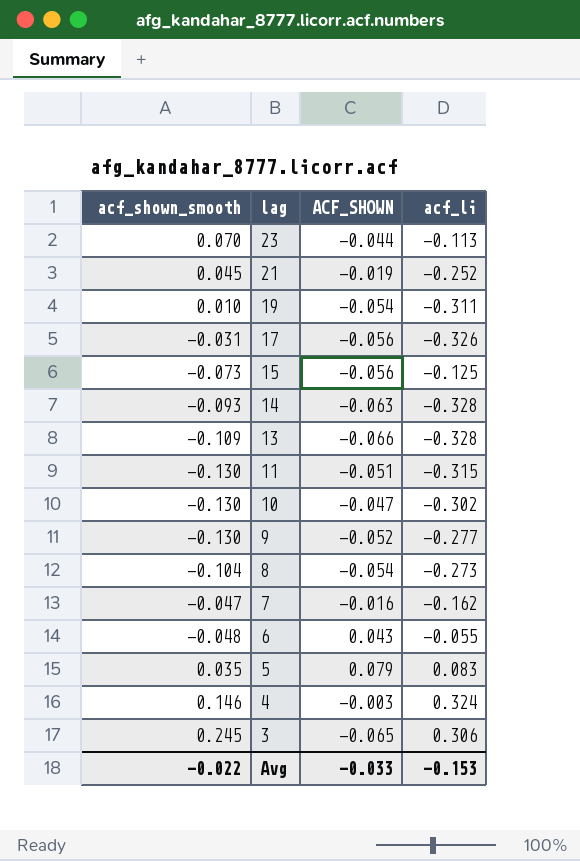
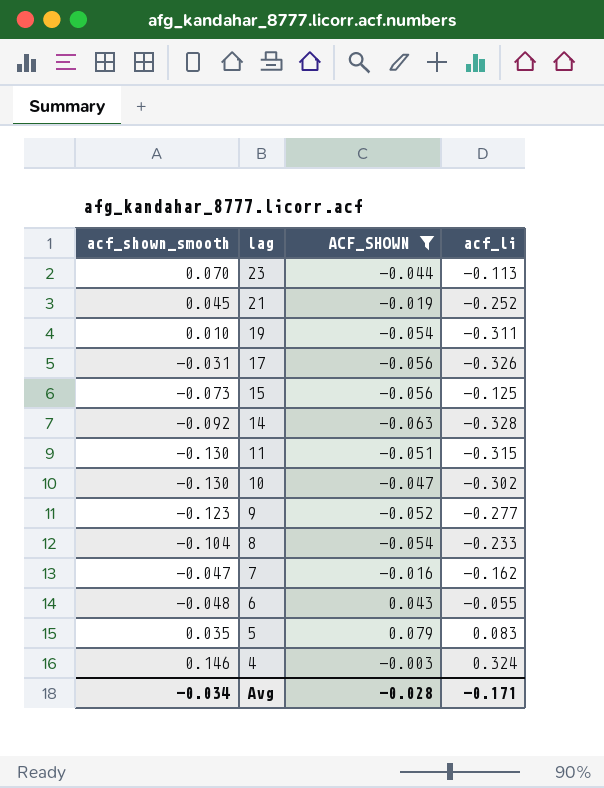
filter: none -> ACF_SHOWN >= -0.063
14 | acf_shown_smooth: -0.093 -> -0.092
9 | acf_shown_smooth: -0.130 -> -0.123
8 | acf_li: -0.273 -> -0.233
Avg | acf_shown_smooth: -0.022 -> -0.034
Avg | ACF_SHOWN: -0.033 -> -0.028
Avg | acf_li: -0.153 -> -0.171

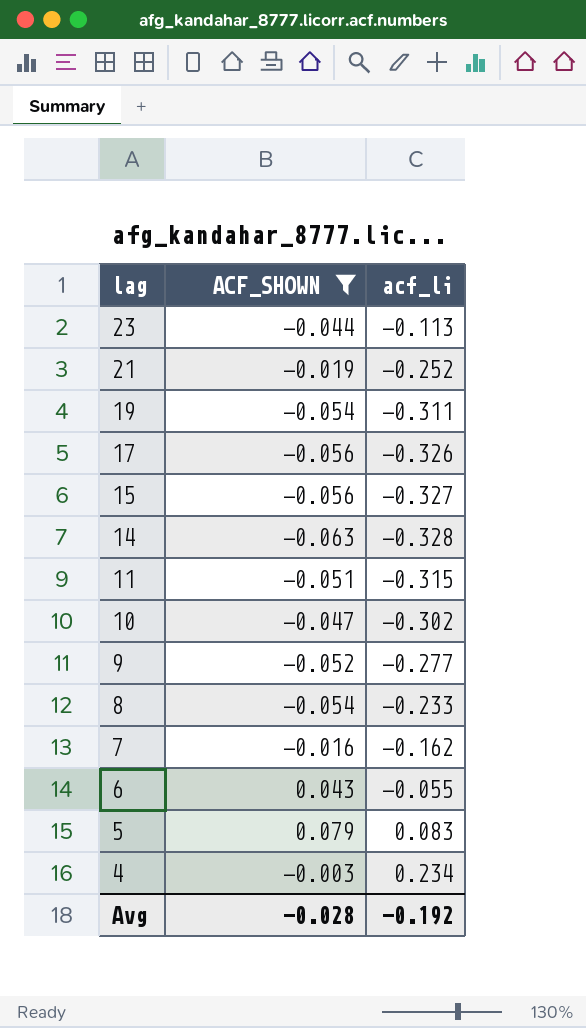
column acf_shown_smooth | position: 1 -> none
15 | acf_li: -0.125 -> -0.327
4 | acf_li: 0.324 -> 0.234
Avg | acf_li: -0.171 -> -0.192

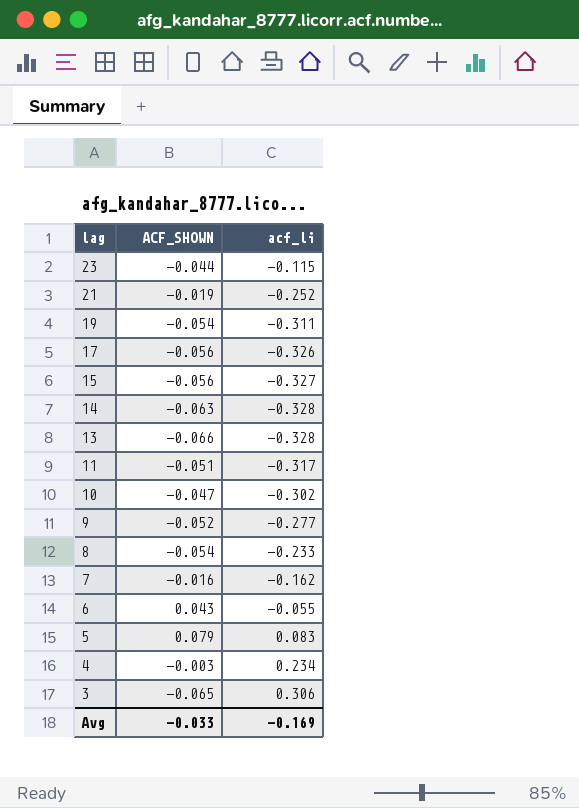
filter: ACF_SHOWN >= -0.063 -> none
23 | acf_li: -0.113 -> -0.115
11 | acf_li: -0.315 -> -0.317
Avg | ACF_SHOWN: -0.028 -> -0.033
Avg | acf_li: -0.192 -> -0.169

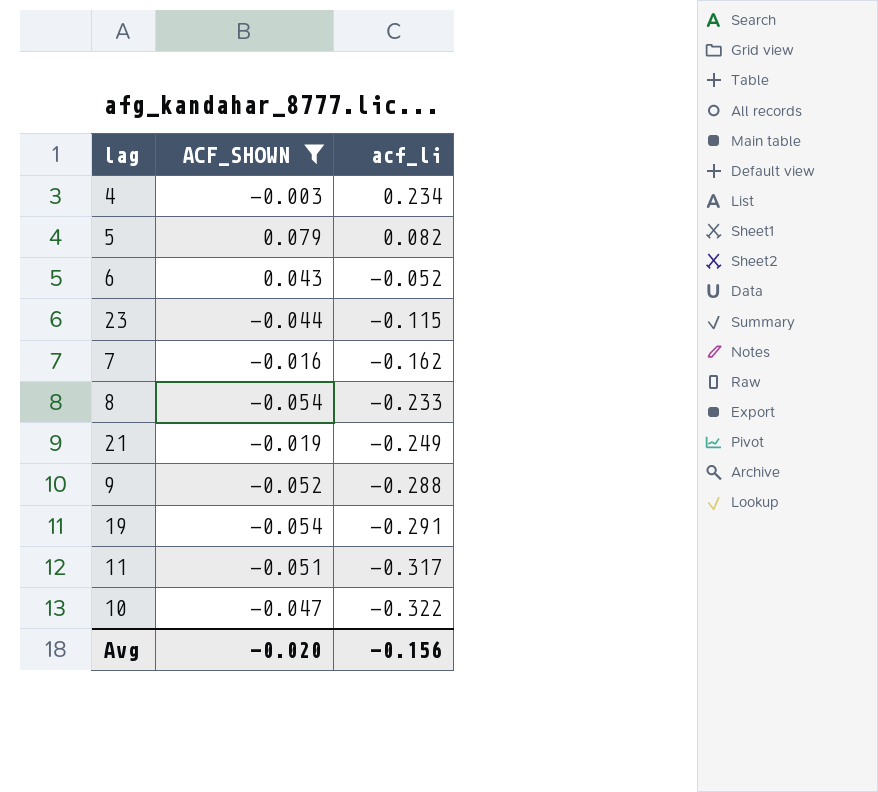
filter: none -> ACF_SHOWN >= -0.054
row order: lag descending -> acf_li descending
5 | acf_li: 0.083 -> 0.082
6 | acf_li: -0.055 -> -0.052
21 | acf_li: -0.252 -> -0.249
9 | acf_li: -0.277 -> -0.288
19 | acf_li: -0.311 -> -0.291
10 | acf_li: -0.302 -> -0.322
Avg | ACF_SHOWN: -0.033 -> -0.020
Avg | acf_li: -0.169 -> -0.156

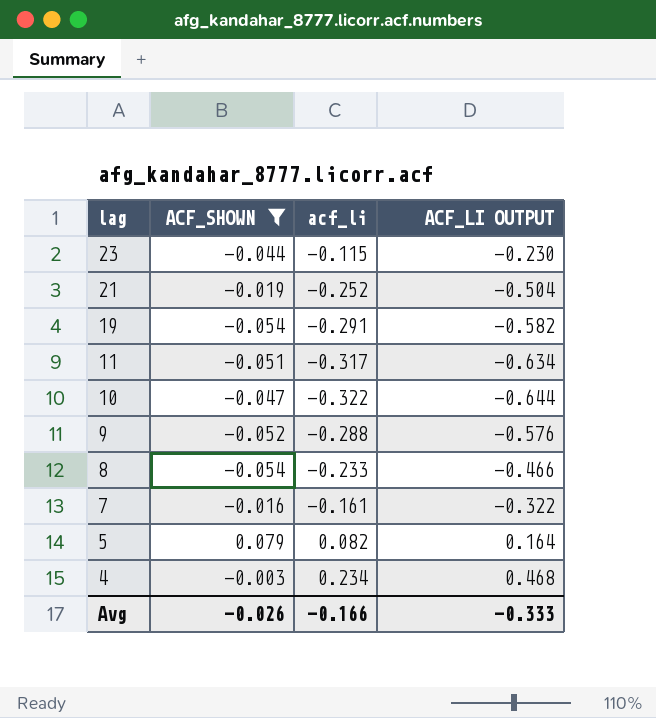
row order: acf_li descending -> lag descending
column ACF_LI OUTPUT | formula: none -> [acf_li] * 2
row 6: 0.043 | -0.052 -> none
21 | acf_li: -0.249 -> -0.252
7 | acf_li: -0.162 -> -0.161
Avg | ACF_SHOWN: -0.020 -> -0.026
Avg | acf_li: -0.156 -> -0.166

